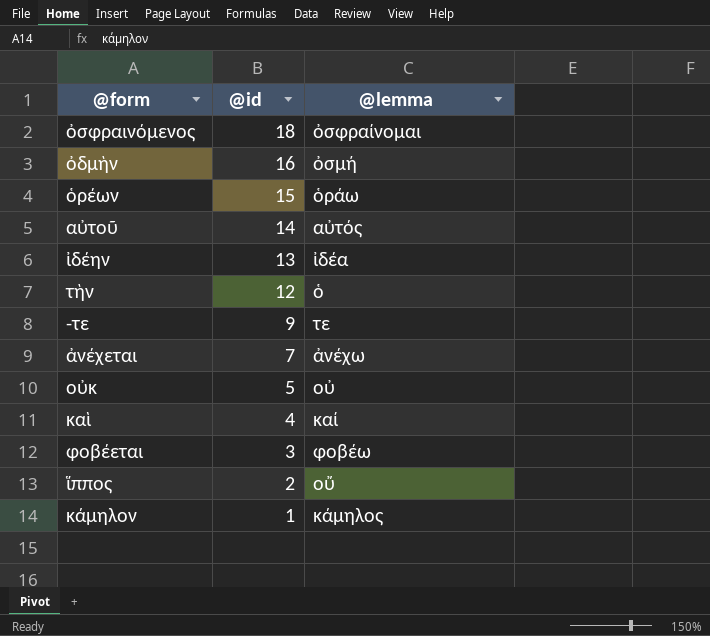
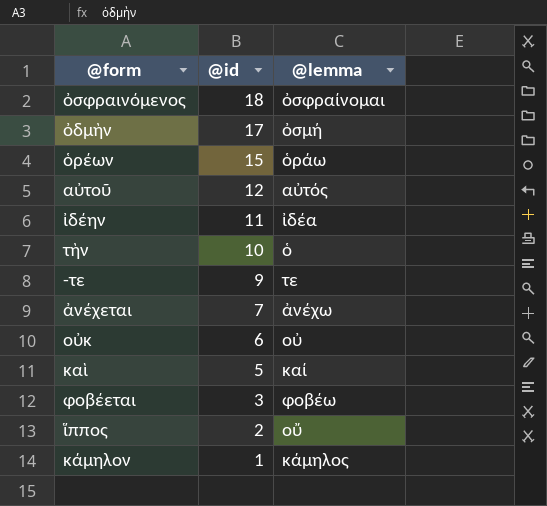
ὀδμὴν | @id: 16 -> 17
αὐτοῦ | @id: 14 -> 12
ἰδέην | @id: 13 -> 11
τὴν | @id: 12 -> 10
οὐκ | @id: 5 -> 6
καὶ | @id: 4 -> 5

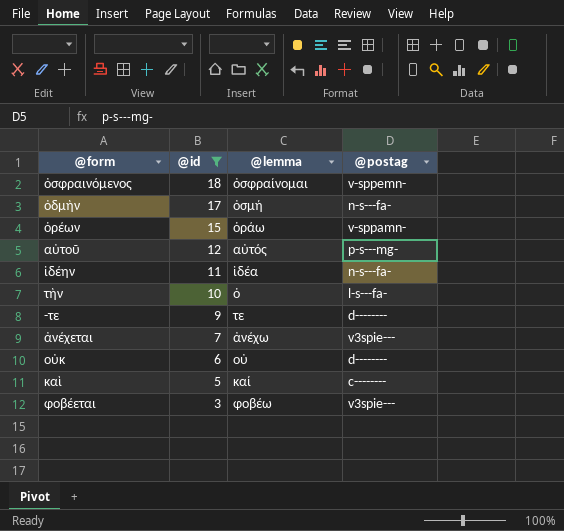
filter: none -> @id >= 3
column @postag | position: none -> 4

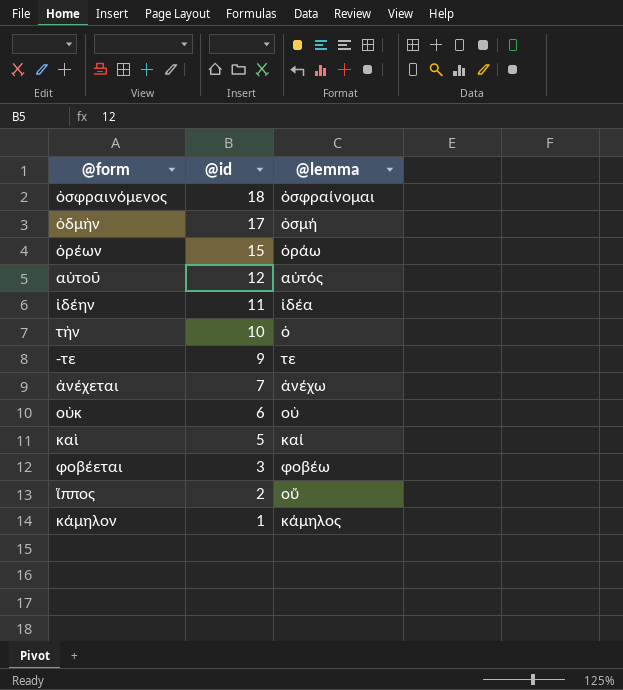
filter: @id >= 3 -> none
column @postag | position: 4 -> none

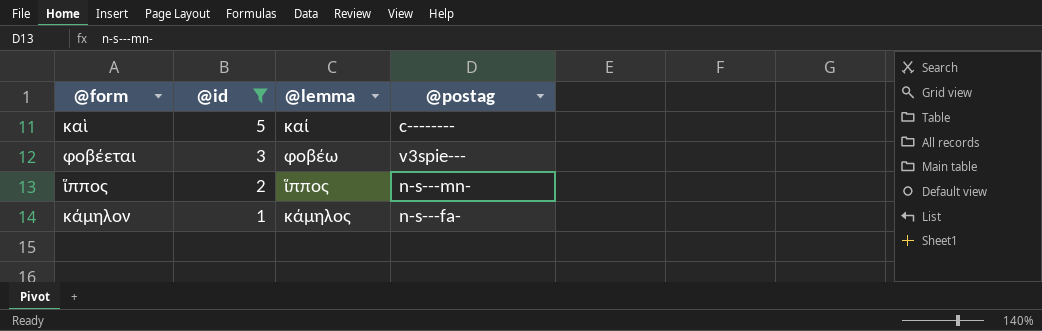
filter: none -> @id <= 5
column @postag | position: none -> 4
ἵππος | @lemma: οὔ -> ἵππος

